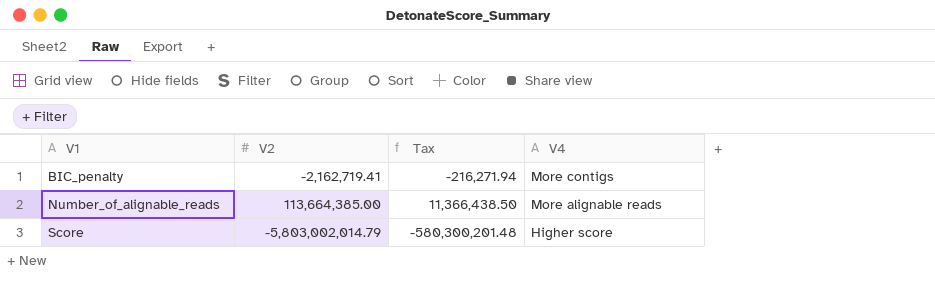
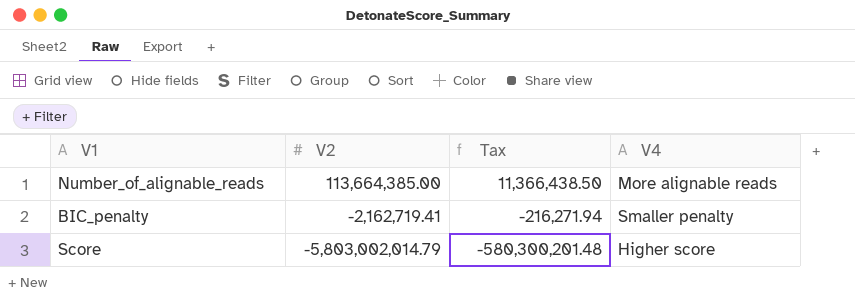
row order: V1 ascending -> V2 descending
BIC_penalty | V4: More contigs -> Smaller penalty

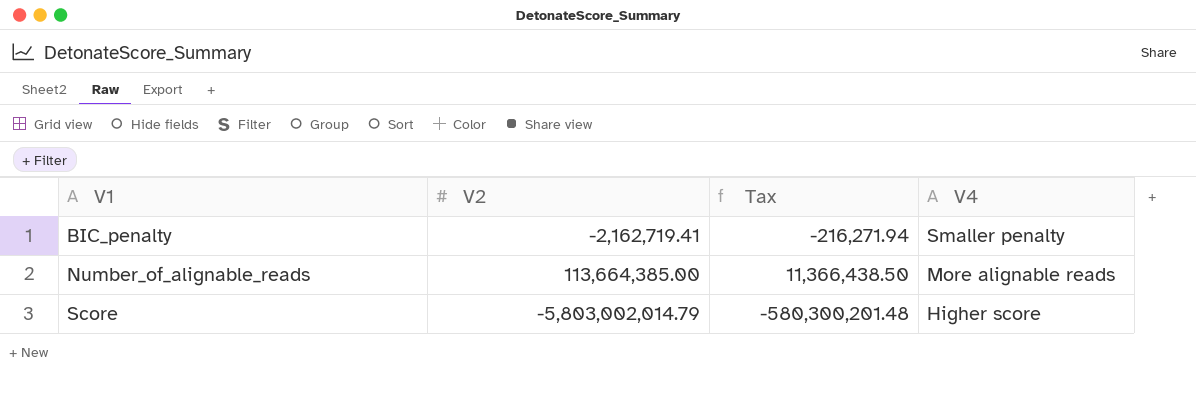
row order: V2 descending -> V1 ascending

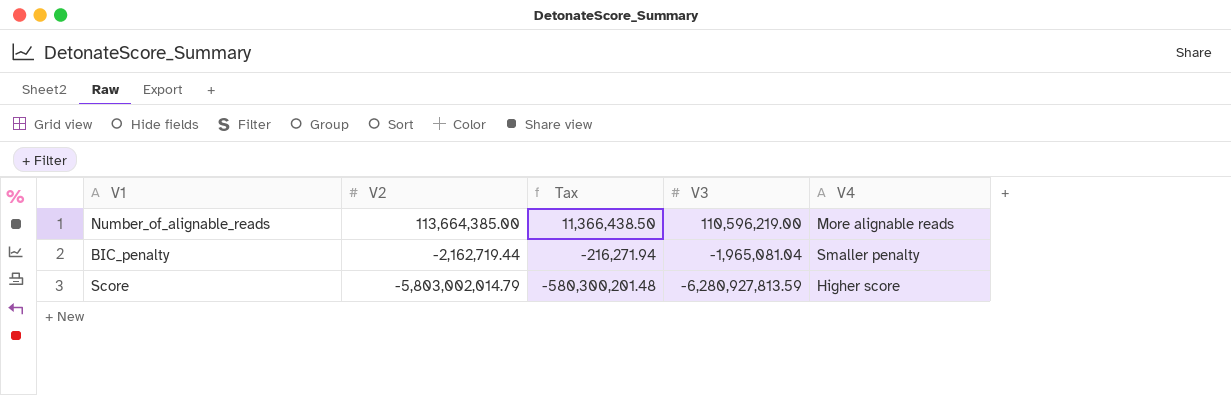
row order: V1 ascending -> V2 descending
column V3 | position: none -> 4
BIC_penalty | V2: -2,162,719.41 -> -2,162,719.44

